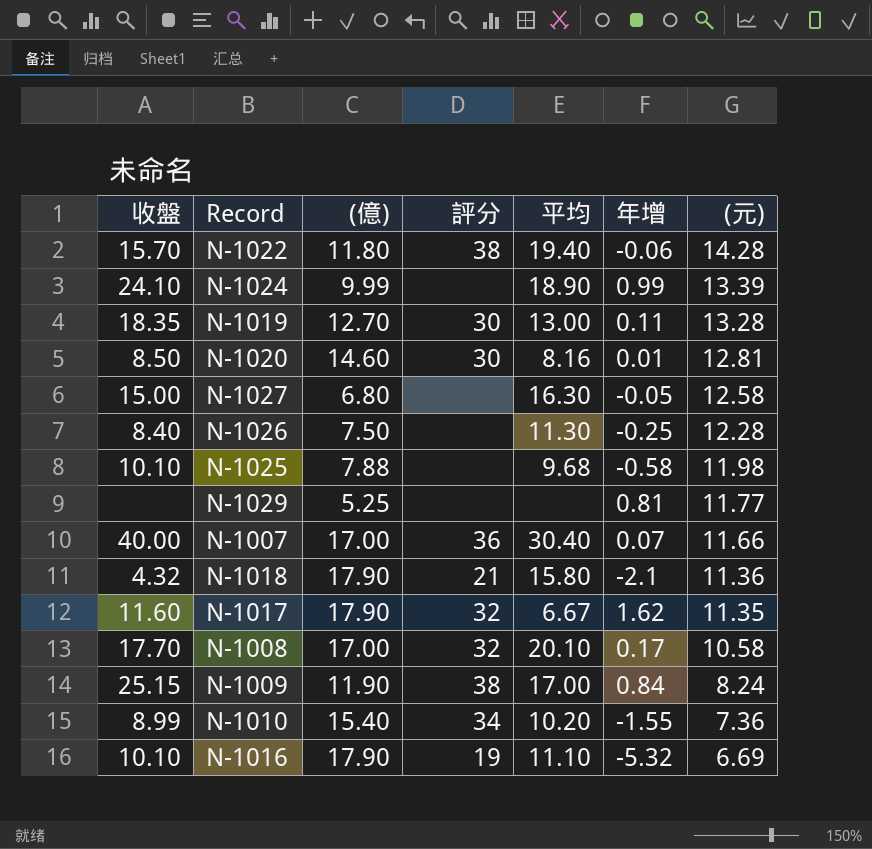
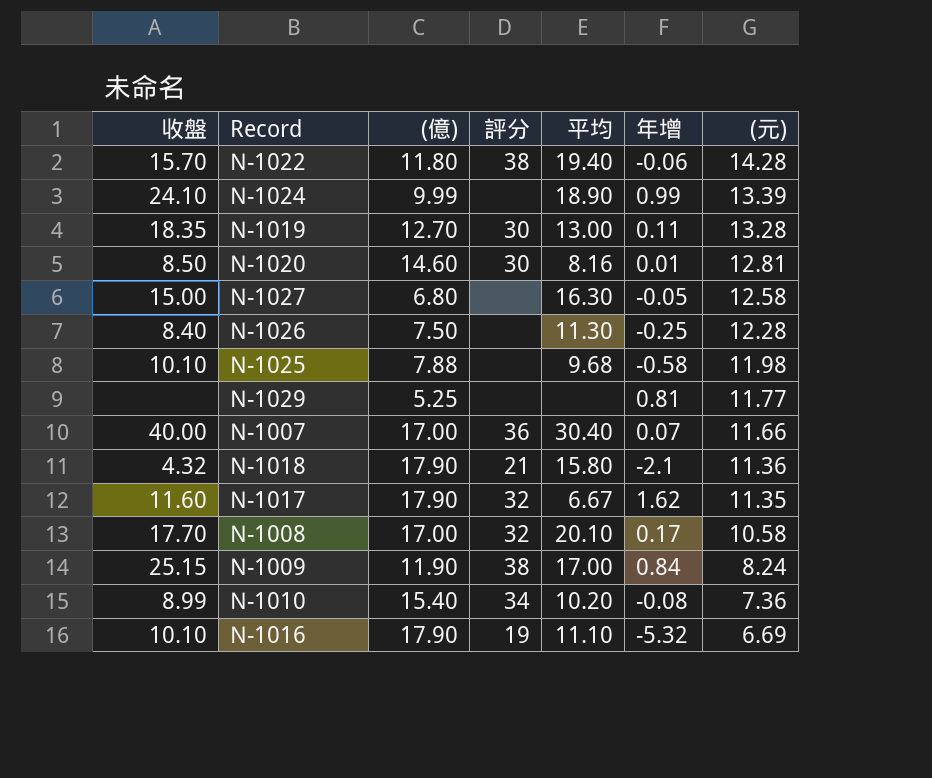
N-1010 | 年增: -1.55 -> -0.08

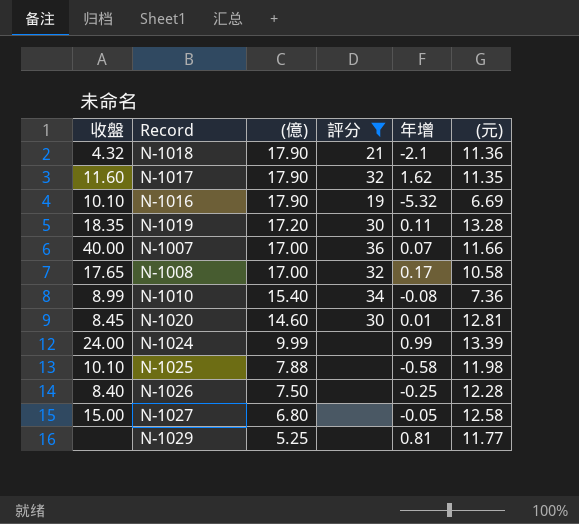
filter: none -> 評分 != 38
row order: (元) descending -> (億) descending
column 平均 | position: 5 -> none
N-1019 | (億): 12.70 -> 17.20
N-1008 | 收盤: 17.70 -> 17.65
N-1020 | 收盤: 8.50 -> 8.45
N-1024 | 收盤: 24.10 -> 24.00

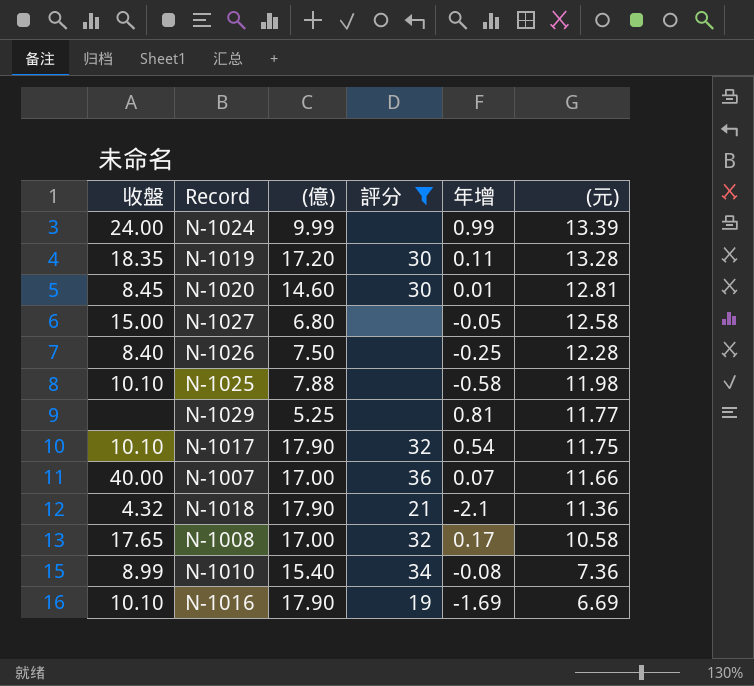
row order: (億) descending -> (元) descending
N-1017 | 收盤: 11.60 -> 10.10
N-1017 | 年增: 1.62 -> 0.54
N-1017 | (元): 11.35 -> 11.75
N-1016 | 年增: -5.32 -> -1.69

